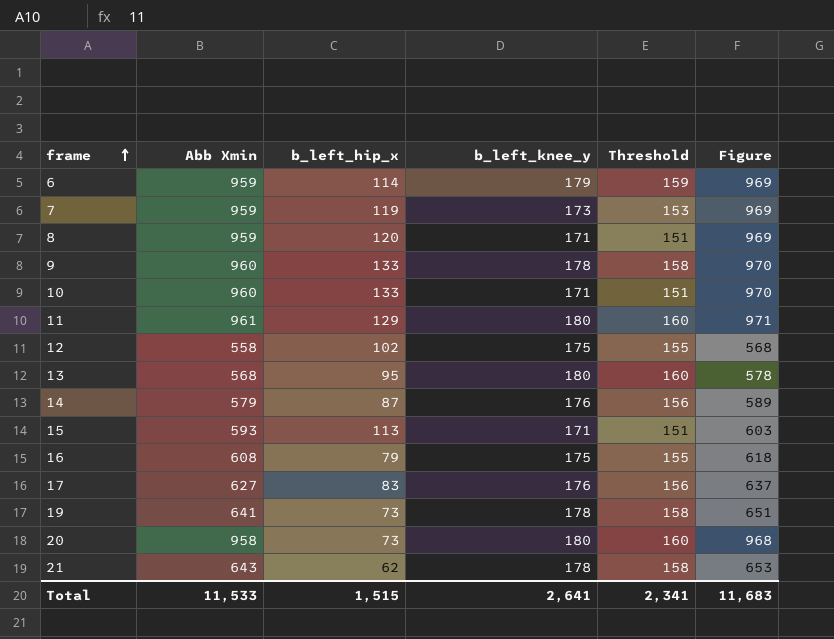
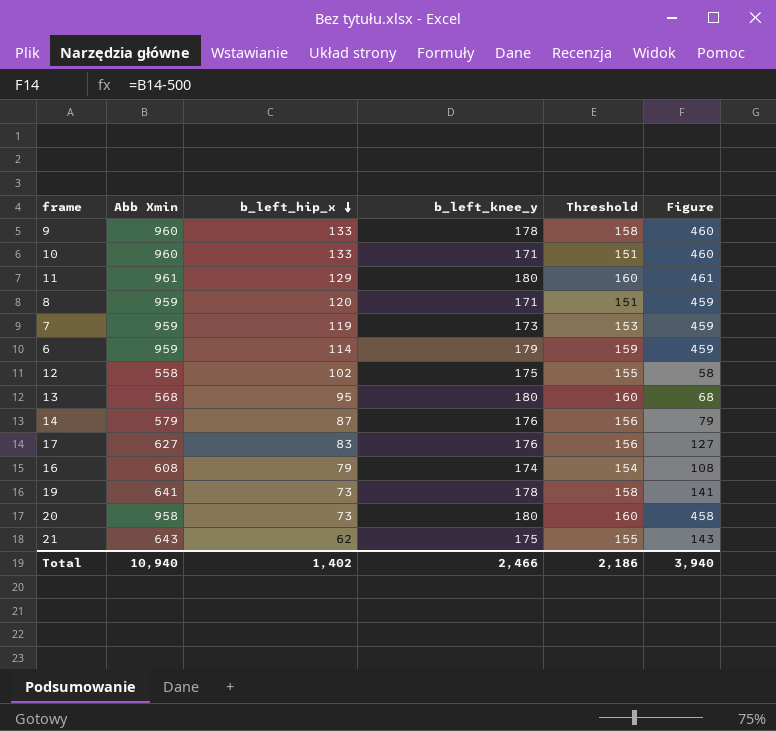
row order: frame ascending -> b_left_hip_x descending
column Figure | formula: [Abb Xmin] + 10 -> [Abb Xmin] - 500
row 15: 593 | 113 | 171 | 151 | 603 -> none
16 | b_left_knee_y: 175 -> 174
16 | Threshold: 155 -> 154
21 | b_left_knee_y: 178 -> 175
21 | Threshold: 158 -> 155
Total | Abb Xmin: 11,533 -> 10,940
Total | b_left_hip_x: 1,515 -> 1,402
Total | b_left_knee_y: 2,641 -> 2,466
Total | Threshold: 2,341 -> 2,186
Total | Figure: 11,683 -> 3,940

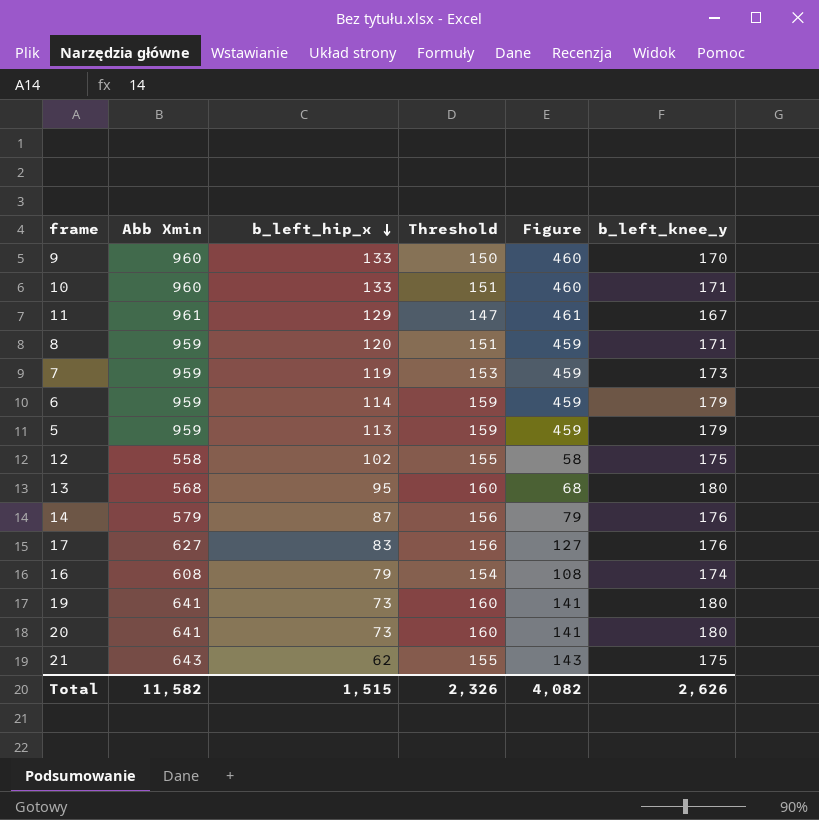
column b_left_knee_y | position: 4 -> 6
9 | Threshold: 158 -> 150
9 | b_left_knee_y: 178 -> 170
11 | Threshold: 160 -> 147
11 | b_left_knee_y: 180 -> 167
row 5: none -> 959 | 113 | 159 | 459 | 179
19 | Threshold: 158 -> 160
19 | b_left_knee_y: 178 -> 180
20 | Abb Xmin: 958 -> 641
20 | Figure: 458 -> 141
Total | Abb Xmin: 10,940 -> 11,582
Total | b_left_hip_x: 1,402 -> 1,515
Total | Threshold: 2,186 -> 2,326
Total | Figure: 3,940 -> 4,082
Total | b_left_knee_y: 2,466 -> 2,626

